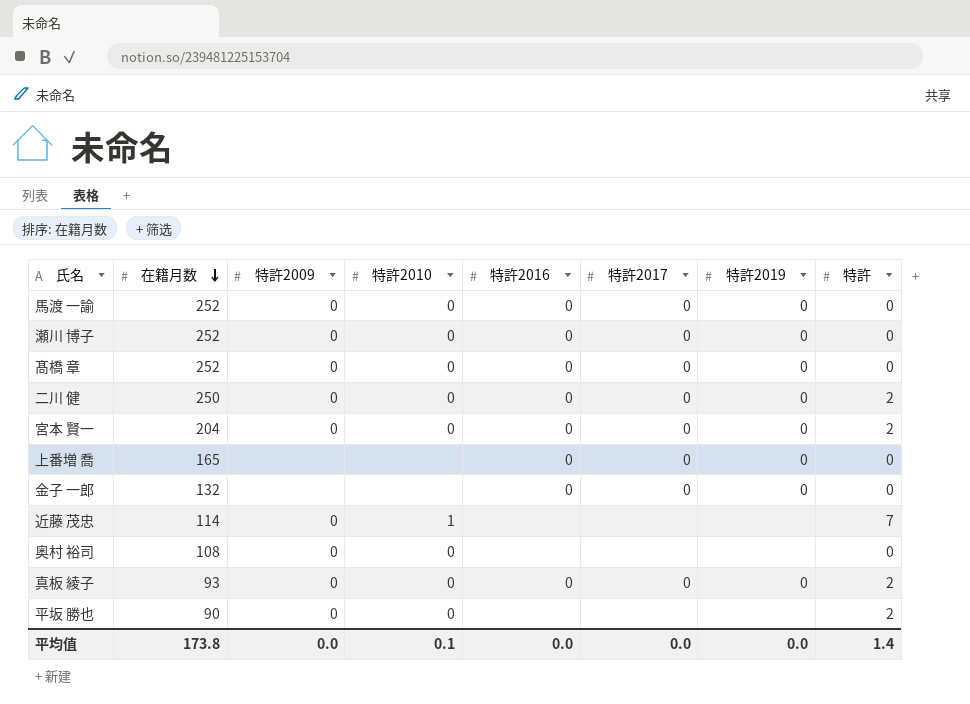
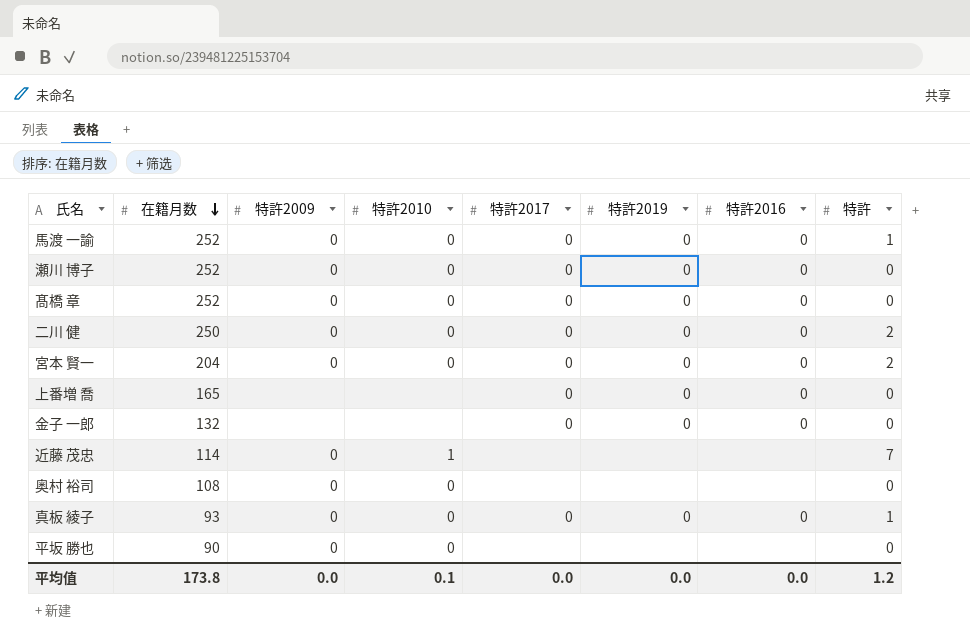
column 特許2016 | position: 5 -> 7
馬渡 一諭 | 特許: 0 -> 1
真板 綾子 | 特許: 2 -> 1
平坂 勝也 | 特許: 2 -> 0
平均值 | 特許: 1.4 -> 1.2

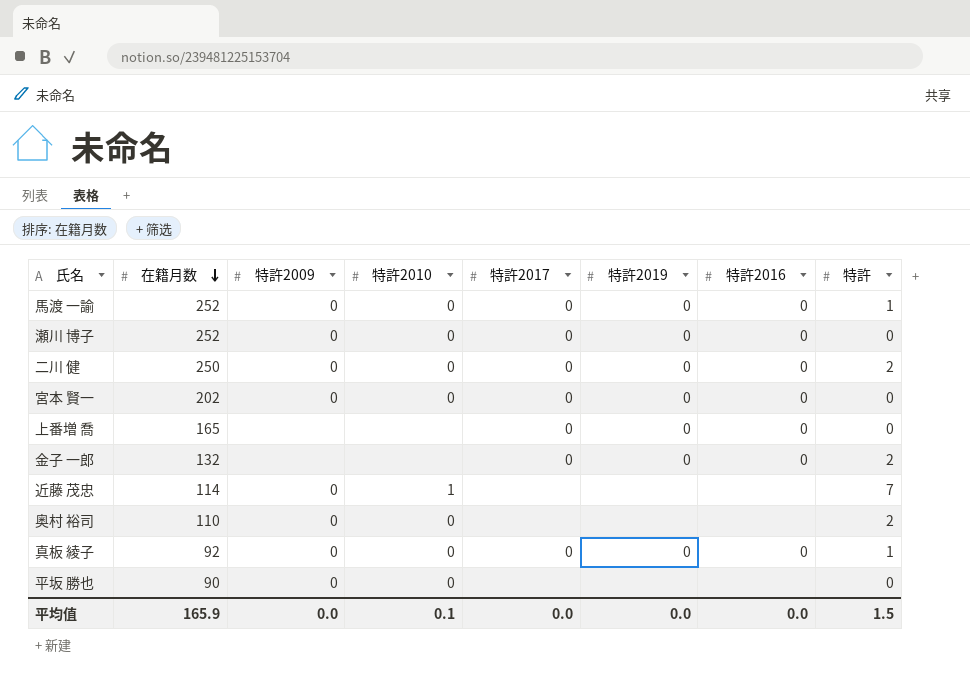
row 髙橋 章: 252 | 0 | 0 | 0 | 0 | 0 | 0 -> none
宮本 賢一 | 在籍月数: 204 -> 202
宮本 賢一 | 特許: 2 -> 0
金子 一郎 | 特許: 0 -> 2
奥村 裕司 | 在籍月数: 108 -> 110
奥村 裕司 | 特許: 0 -> 2
真板 綾子 | 在籍月数: 93 -> 92
平均值 | 在籍月数: 173.8 -> 165.9
平均值 | 特許: 1.2 -> 1.5

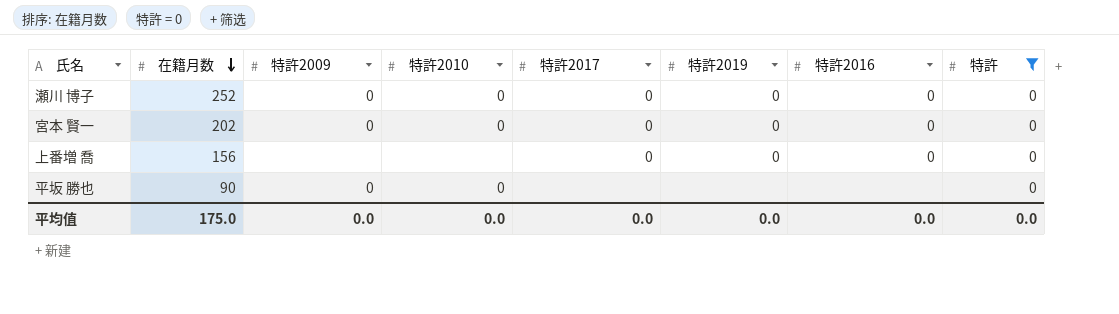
filter: none -> 特許 = 0
上番増 喬 | 在籍月数: 165 -> 156
平均值 | 在籍月数: 165.9 -> 175.0
平均值 | 特許2010: 0.1 -> 0.0
平均值 | 特許: 1.5 -> 0.0

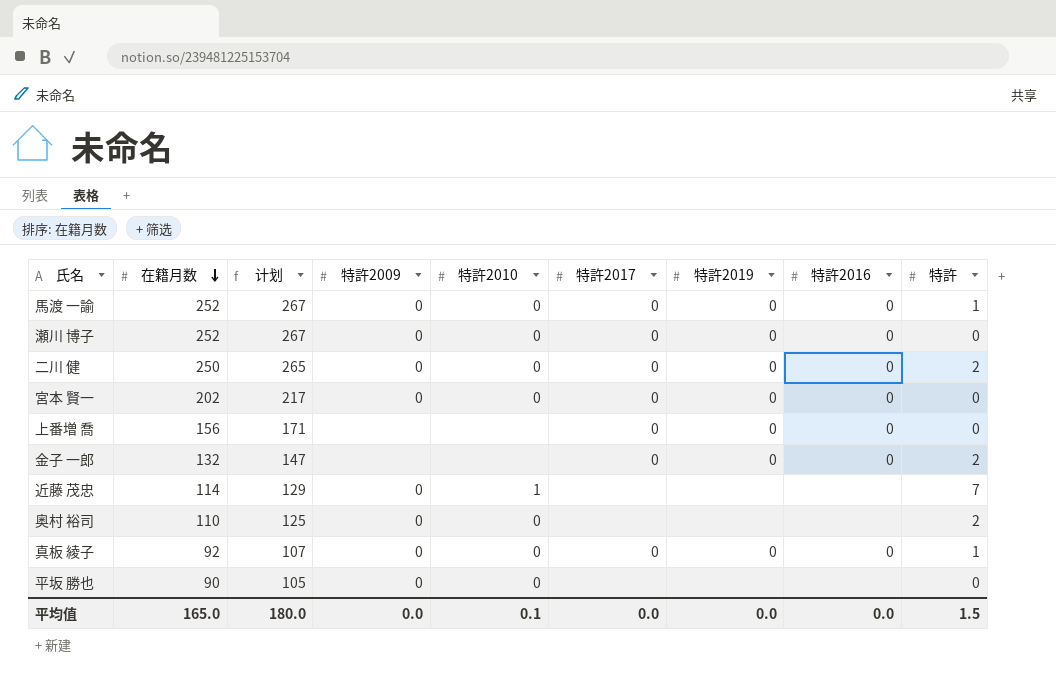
filter: 特許 = 0 -> none
column 计划 | formula: none -> [在籍月数] + 15
平均值 | 在籍月数: 175.0 -> 165.0
平均值 | 特許2010: 0.0 -> 0.1
平均值 | 特許: 0.0 -> 1.5

